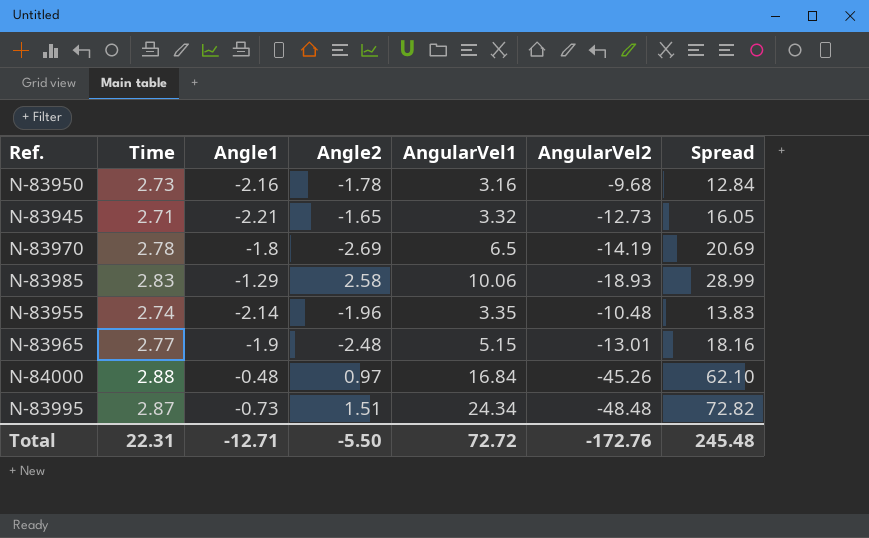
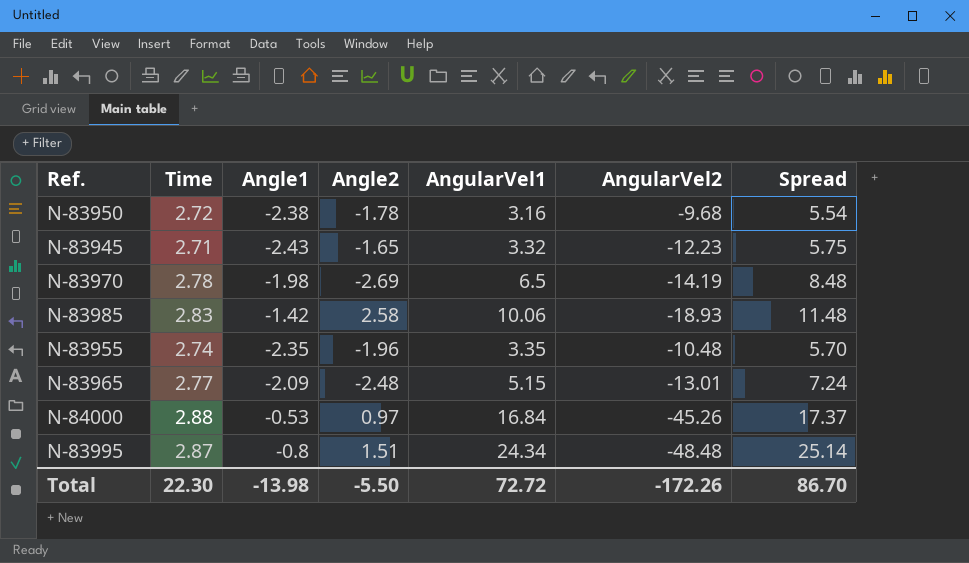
column Spread | formula: [AngularVel1] - [AngularVel2] -> [AngularVel1] - [Angle1]
N-83950 | Time: 2.73 -> 2.72
N-83950 | Angle1: -2.16 -> -2.38
N-83945 | Angle1: -2.21 -> -2.43
N-83945 | AngularVel2: -12.73 -> -12.23
N-83970 | Angle1: -1.8 -> -1.98
N-83985 | Angle1: -1.29 -> -1.42
N-83955 | Angle1: -2.14 -> -2.35
N-83965 | Angle1: -1.9 -> -2.09
N-84000 | Angle1: -0.48 -> -0.53
N-83995 | Angle1: -0.73 -> -0.8
Total | Time: 22.31 -> 22.30
Total | Angle1: -12.71 -> -13.98
Total | AngularVel2: -172.76 -> -172.26
Total | Spread: 245.48 -> 86.70

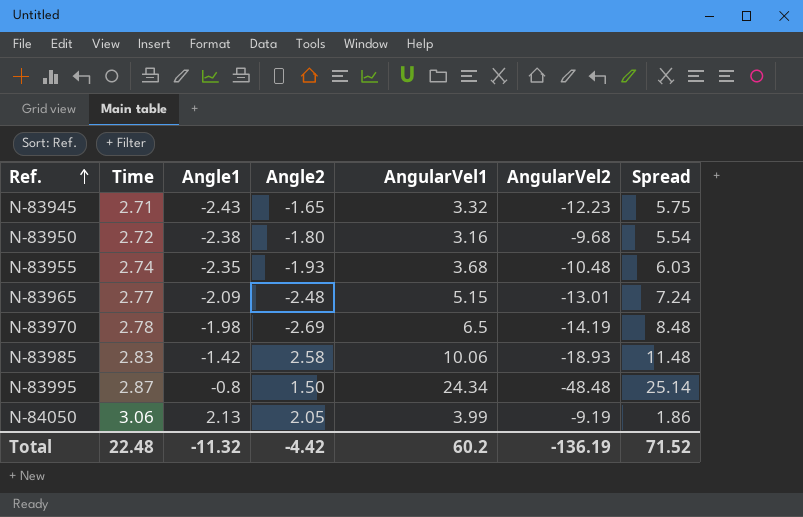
row order: none -> Ref. ascending
row N-84000: 2.88 | -0.53 | 0.97 | 16.84 | -45.26 | 17.37 -> none
N-83950 | Angle2: -1.78 -> -1.80
N-83955 | Angle2: -1.96 -> -1.93
N-83955 | AngularVel1: 3.35 -> 3.68
N-83955 | Spread: 5.70 -> 6.03
N-83995 | Angle2: 1.51 -> 1.50
row N-84050: none -> 3.06 | 2.13 | 2.05 | 3.99 | -9.19 | 1.86
Total | Time: 22.30 -> 22.48
Total | Angle1: -13.98 -> -11.32
Total | Angle2: -5.50 -> -4.42
Total | AngularVel1: 72.72 -> 60.2
Total | AngularVel2: -172.26 -> -136.19
Total | Spread: 86.70 -> 71.52

